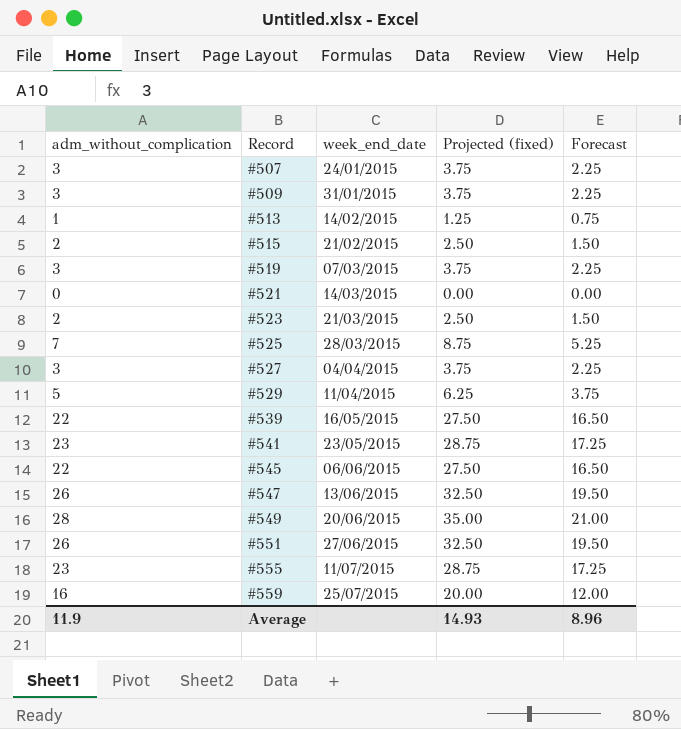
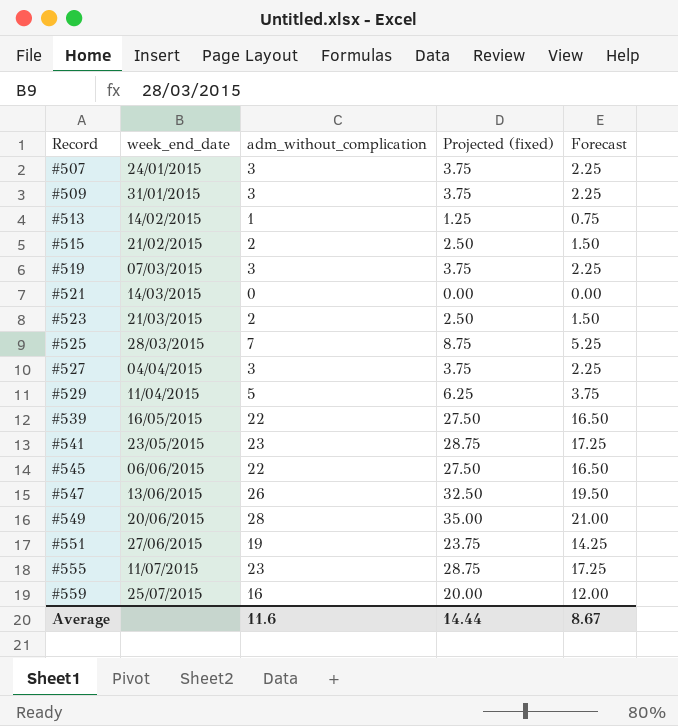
column adm_without_complication | position: 1 -> 3
#551 | adm_without_complication: 26 -> 19
#551 | Projected (fixed): 32.50 -> 23.75
#551 | Forecast: 19.50 -> 14.25
Average | adm_without_complication: 11.9 -> 11.6
Average | Projected (fixed): 14.93 -> 14.44
Average | Forecast: 8.96 -> 8.67

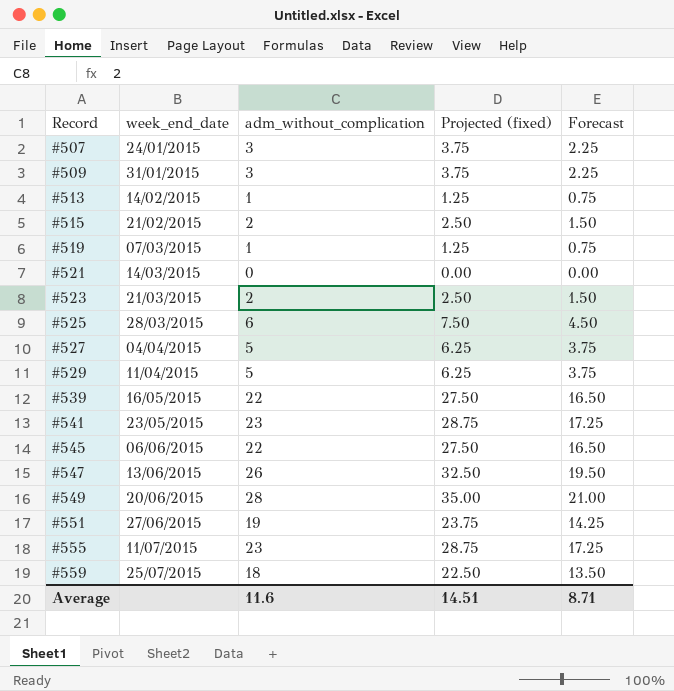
#519 | adm_without_complication: 3 -> 1
#519 | Projected (fixed): 3.75 -> 1.25
#519 | Forecast: 2.25 -> 0.75
#525 | adm_without_complication: 7 -> 6
#525 | Projected (fixed): 8.75 -> 7.50
#525 | Forecast: 5.25 -> 4.50
#527 | adm_without_complication: 3 -> 5
#527 | Projected (fixed): 3.75 -> 6.25
#527 | Forecast: 2.25 -> 3.75
#559 | adm_without_complication: 16 -> 18
#559 | Projected (fixed): 20.00 -> 22.50
#559 | Forecast: 12.00 -> 13.50
Average | Projected (fixed): 14.44 -> 14.51
Average | Forecast: 8.67 -> 8.71

